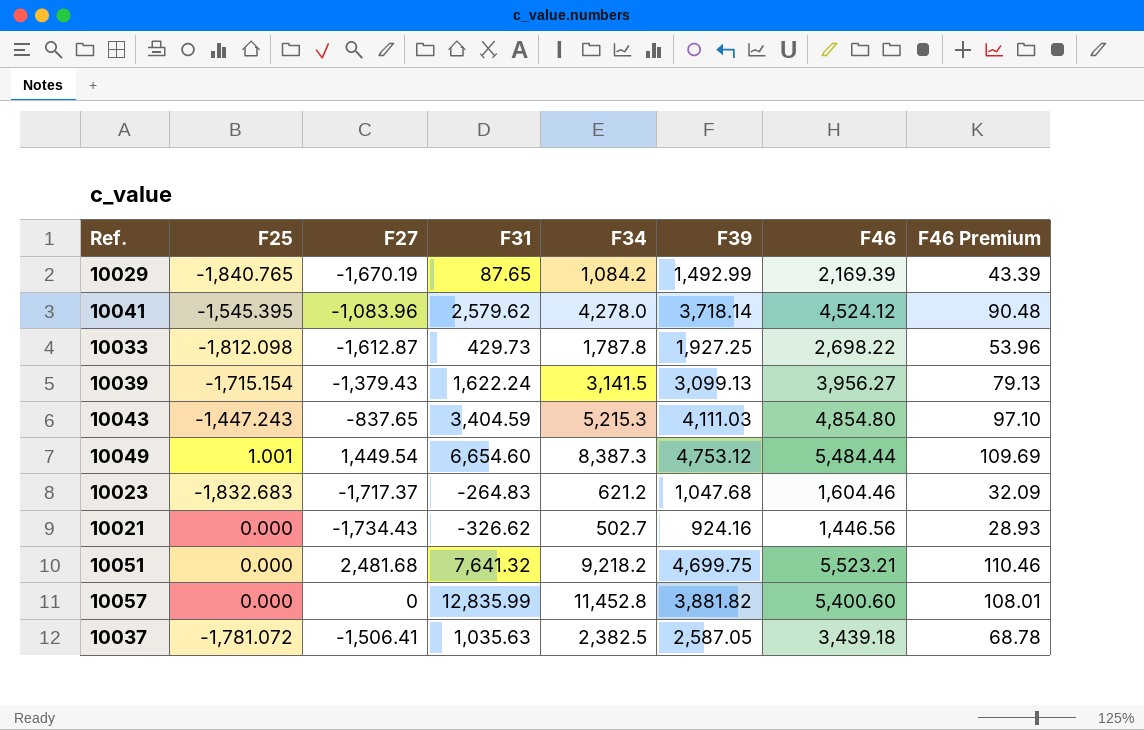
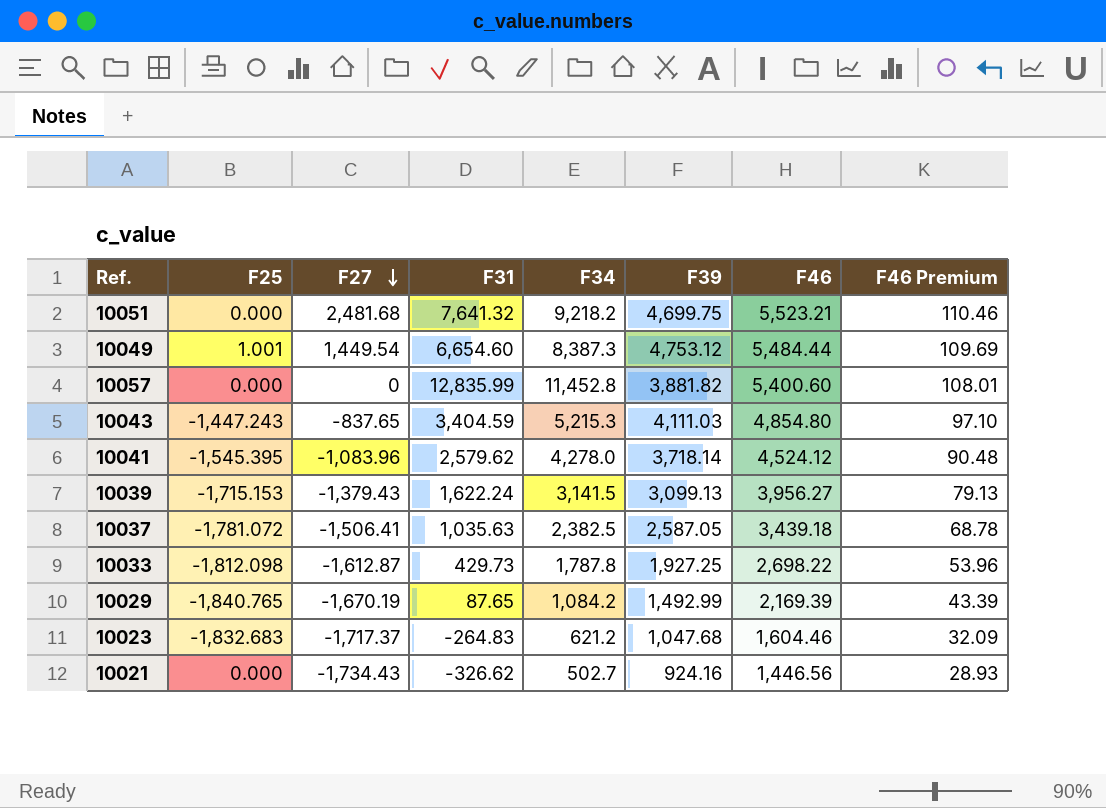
row order: none -> F27 descending
10039 | F25: -1,715.154 -> -1,715.153

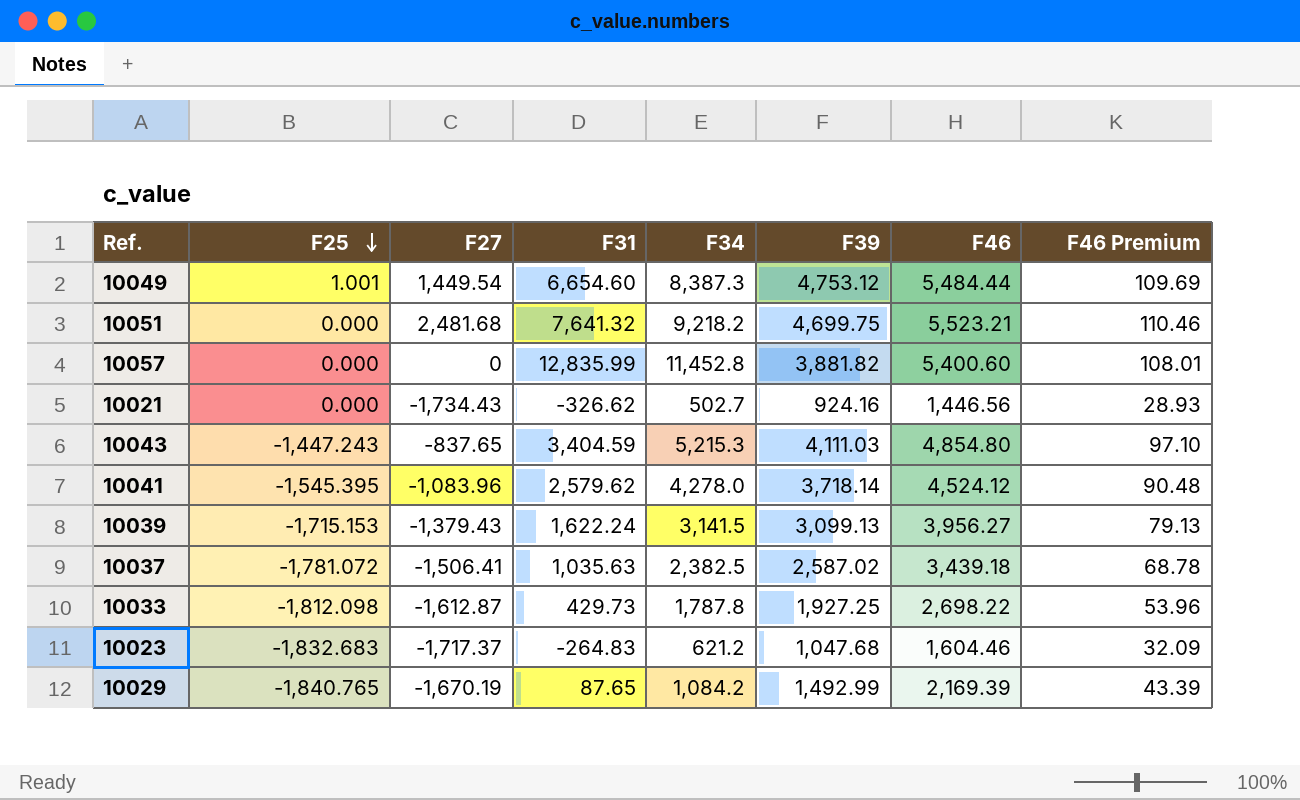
row order: F27 descending -> F25 descending
10037 | F39: 2,587.05 -> 2,587.02

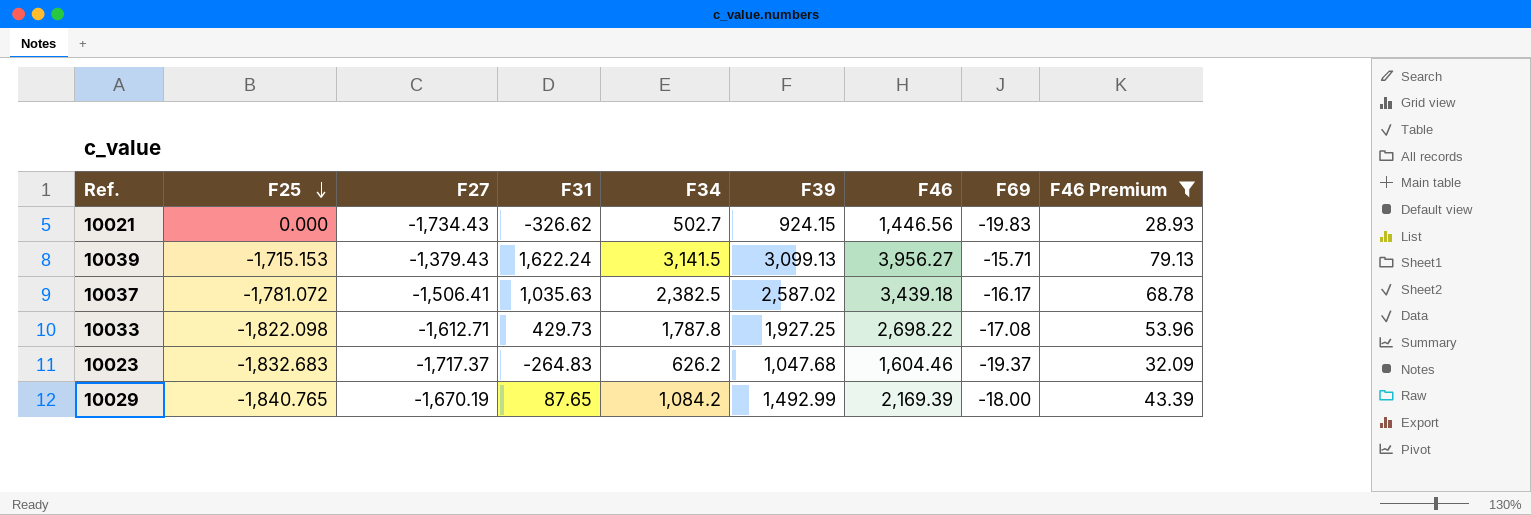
filter: none -> F46 Premium <= 79.13
column F69 | position: none -> 8
10021 | F39: 924.16 -> 924.15
10033 | F25: -1,812.098 -> -1,822.098
10033 | F27: -1,612.87 -> -1,612.71
10023 | F34: 621.2 -> 626.2

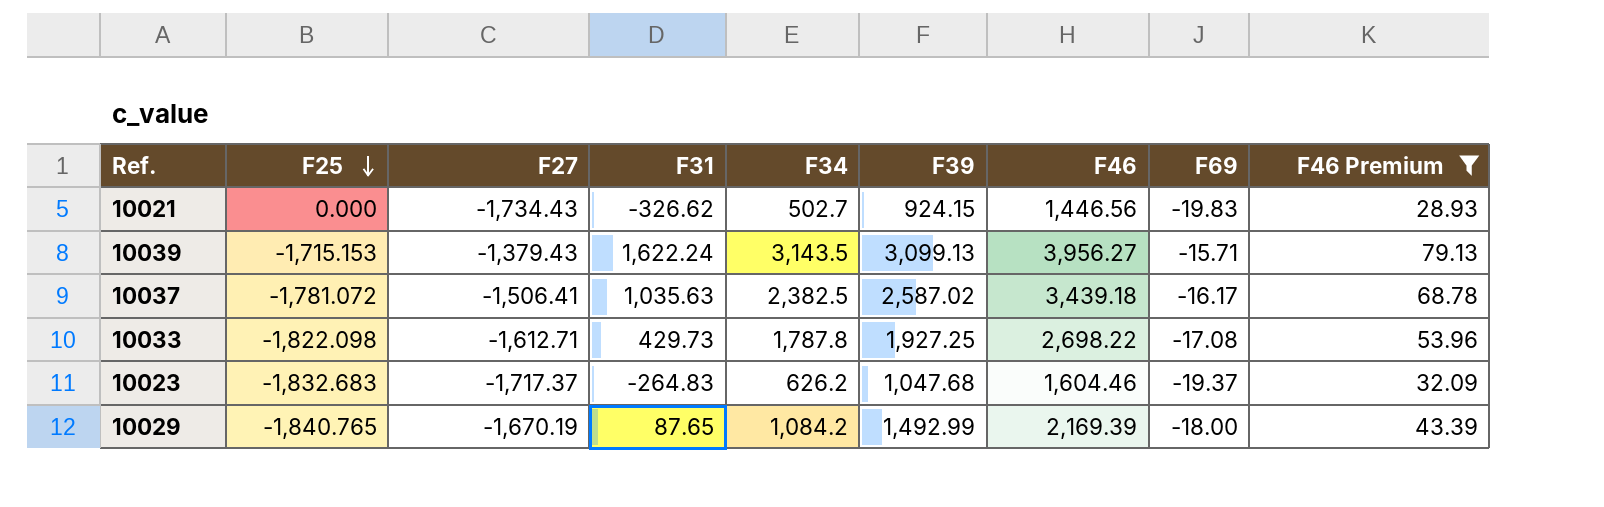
10039 | F34: 3,141.5 -> 3,143.5

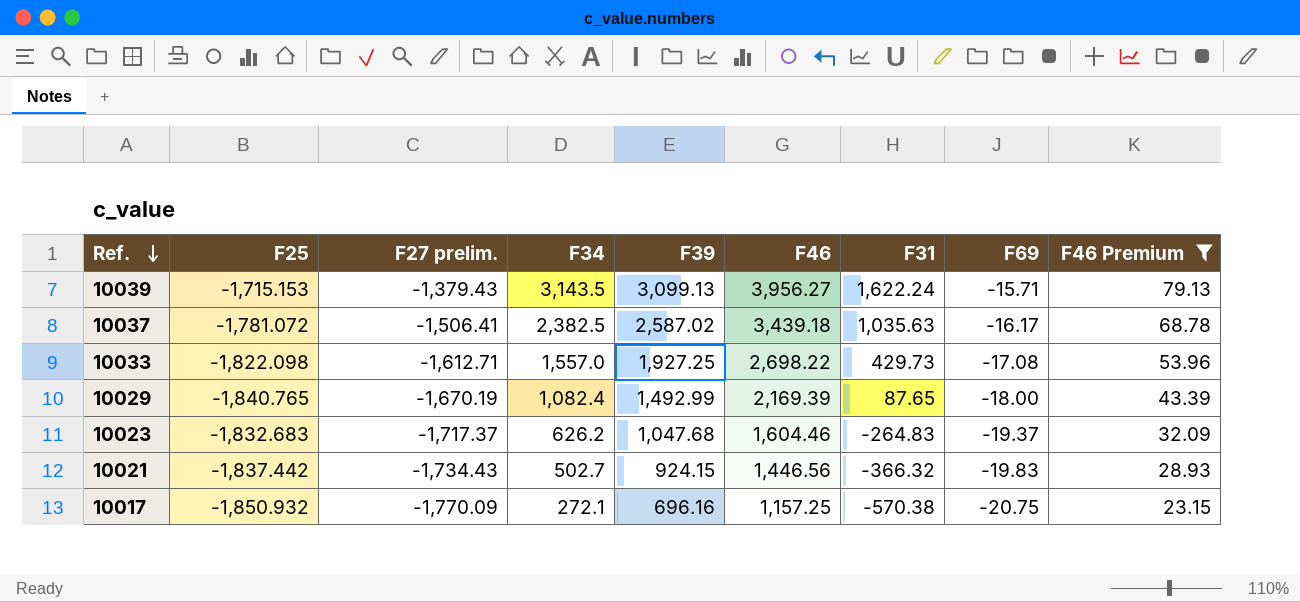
row order: F25 descending -> Ref. descending
column name: F27 -> F27 prelim.
column F31 | position: 4 -> 7
10033 | F34: 1,787.8 -> 1,557.0
10029 | F34: 1,084.2 -> 1,082.4
10021 | F25: 0.000 -> -1,837.442
10021 | F31: -326.62 -> -366.32
row 10017: none -> -1,850.932 | -1,770.09 | 272.1 | 696.16 | 1,157.25 | -570.38 | -20.75 | 23.15

